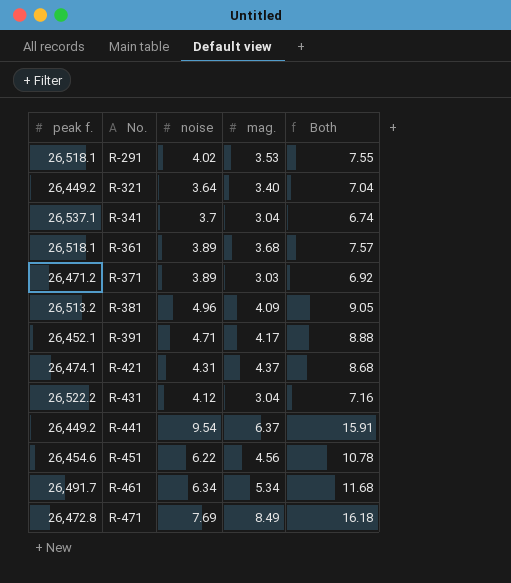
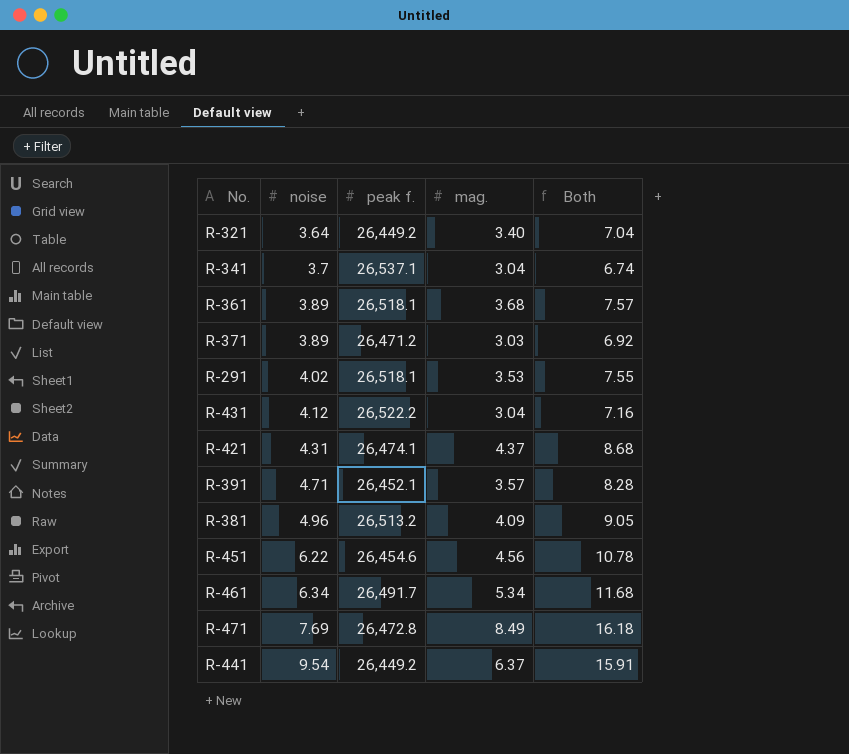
row order: No. ascending -> noise ascending
column peak f. | position: 1 -> 3
R-391 | mag.: 4.17 -> 3.57
R-391 | Both: 8.88 -> 8.28

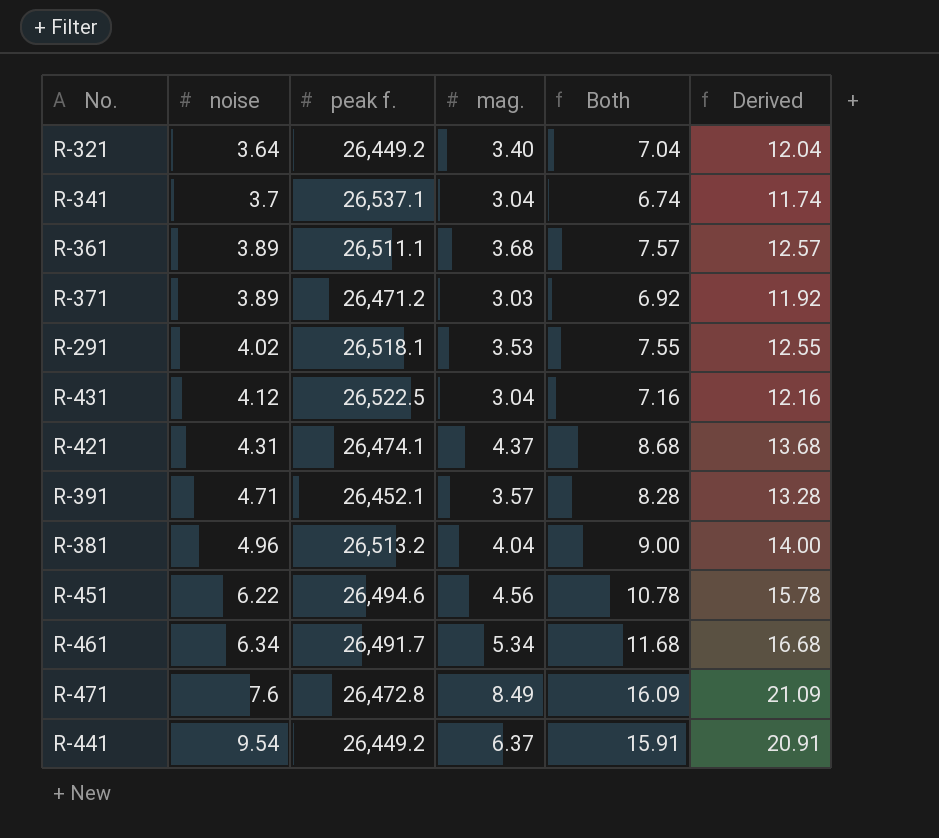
column Derived | formula: none -> [Both] + 5
R-361 | peak f.: 26,518.1 -> 26,511.1
R-431 | peak f.: 26,522.2 -> 26,522.5
R-381 | mag.: 4.09 -> 4.04
R-381 | Both: 9.05 -> 9.00
R-451 | peak f.: 26,454.6 -> 26,494.6
R-471 | noise: 7.69 -> 7.6
R-471 | Both: 16.18 -> 16.09

